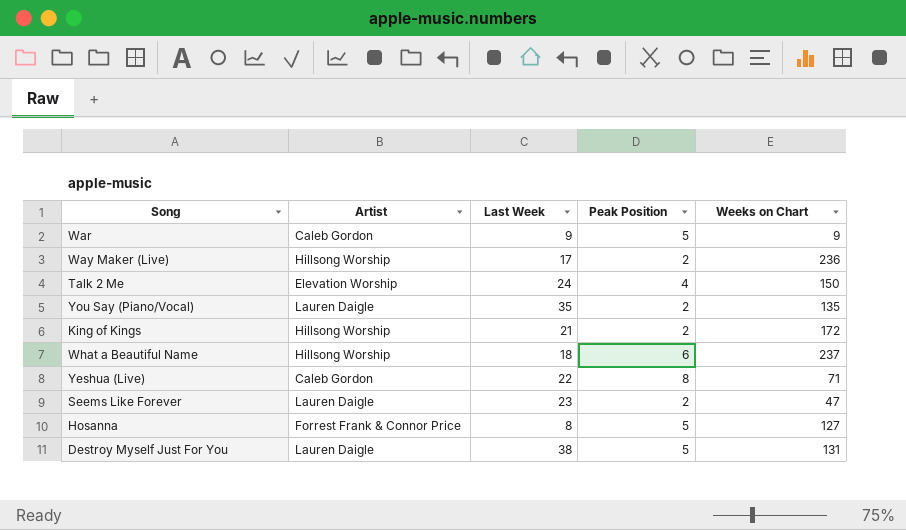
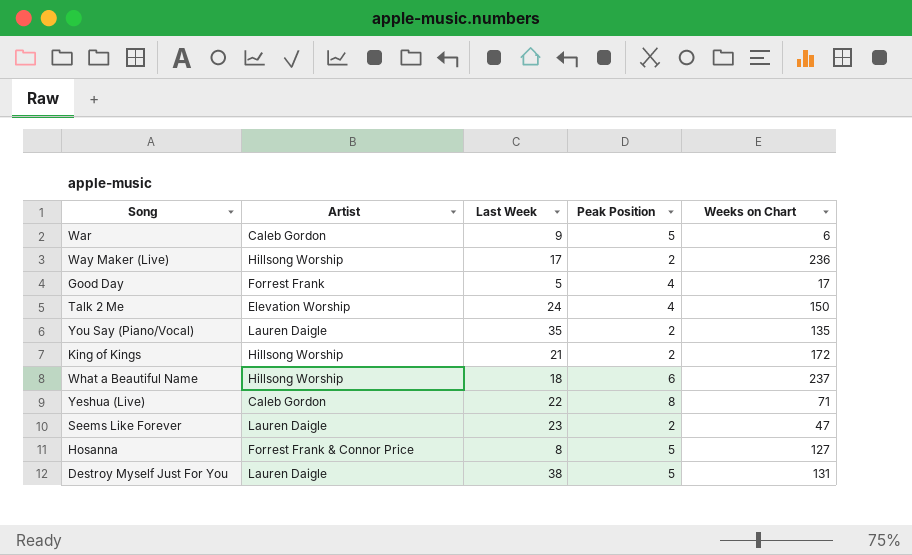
War | Weeks on Chart: 9 -> 6
row Good Day: none -> Forrest Frank | 5 | 4 | 17

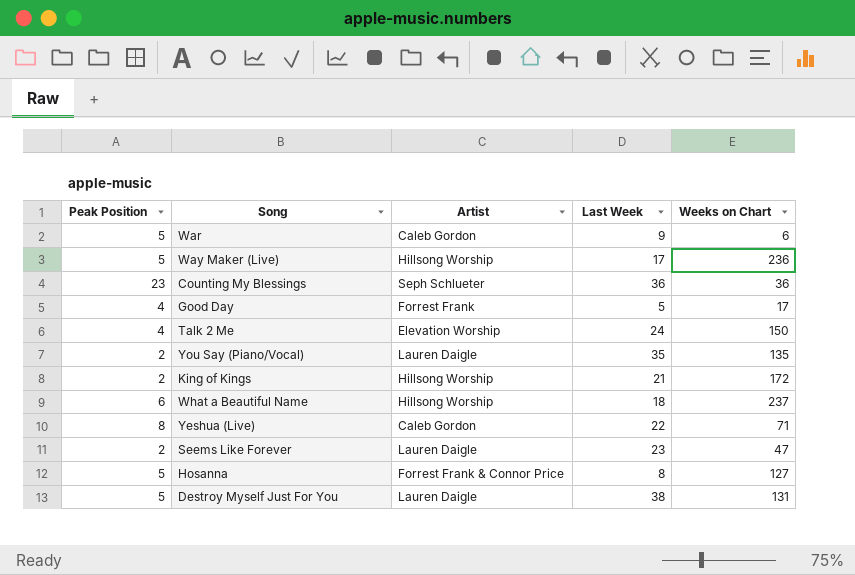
column Peak Position | position: 4 -> 1
Way Maker (Live) | Peak Position: 2 -> 5
row Counting My Blessings: none -> 23 | Seph Schlueter | 36 | 36

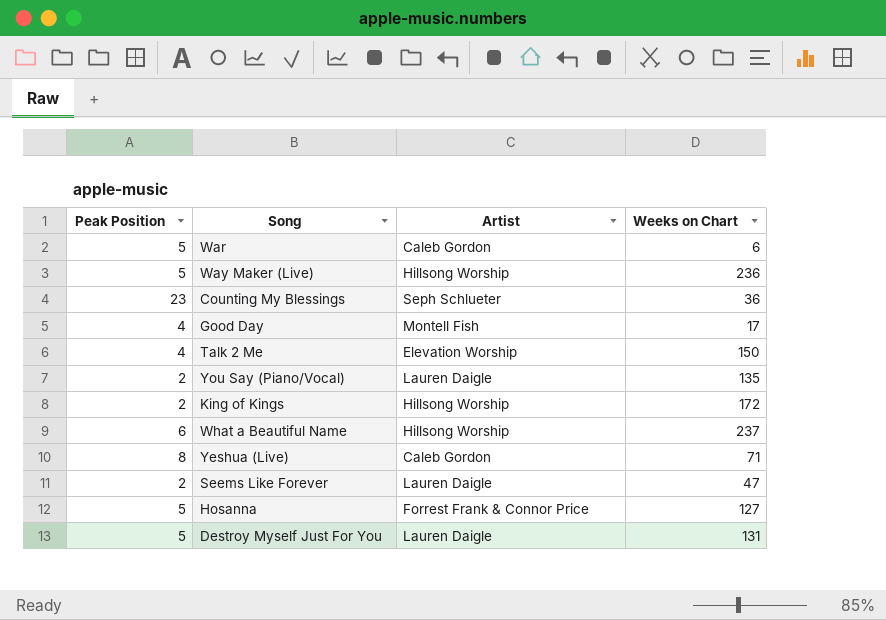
column Last Week | position: 4 -> none
Good Day | Artist: Forrest Frank -> Montell Fish

